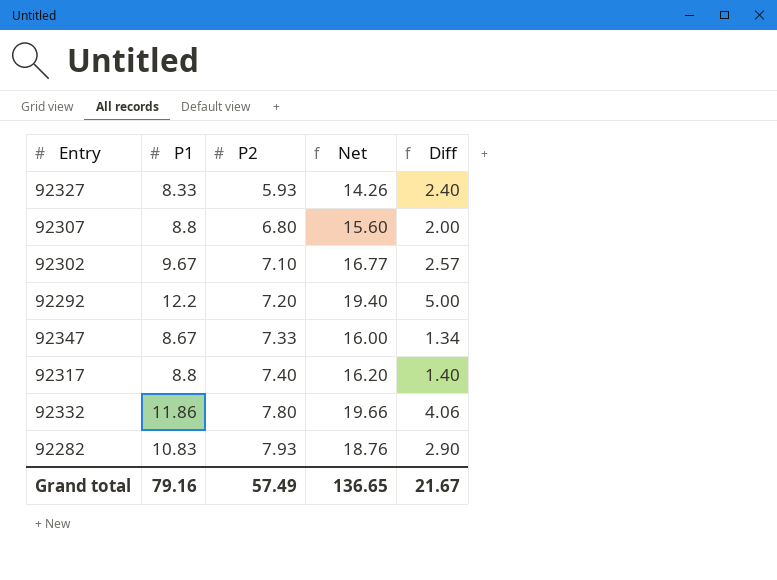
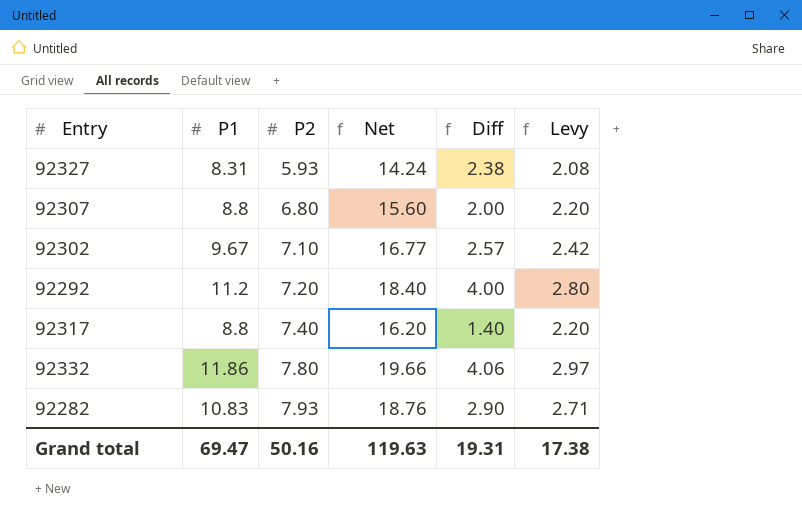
column Levy | formula: none -> [P1] * 0.25
row 92347: 8.67 | 7.33 | 16.00 | 1.34 -> none
92327 | P1: 8.33 -> 8.31
92327 | Net: 14.26 -> 14.24
92327 | Diff: 2.40 -> 2.38
92292 | P1: 12.2 -> 11.2
92292 | Net: 19.40 -> 18.40
92292 | Diff: 5.00 -> 4.00
Grand total | P1: 79.16 -> 69.47
Grand total | P2: 57.49 -> 50.16
Grand total | Net: 136.65 -> 119.63
Grand total | Diff: 21.67 -> 19.31

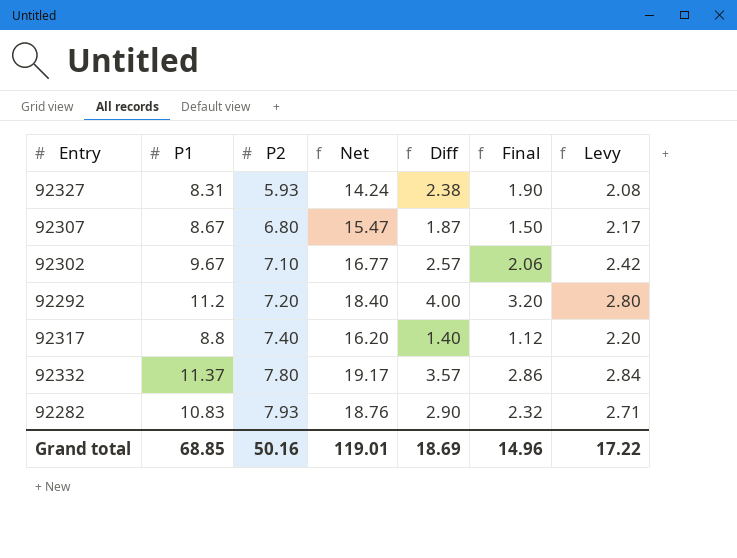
column Final | formula: none -> [Diff] * 0.8
92307 | P1: 8.8 -> 8.67
92307 | Net: 15.60 -> 15.47
92307 | Diff: 2.00 -> 1.87
92307 | Levy: 2.20 -> 2.17
92332 | P1: 11.86 -> 11.37
92332 | Net: 19.66 -> 19.17
92332 | Diff: 4.06 -> 3.57
92332 | Levy: 2.97 -> 2.84
Grand total | P1: 69.47 -> 68.85
Grand total | Net: 119.63 -> 119.01
Grand total | Diff: 19.31 -> 18.69
Grand total | Levy: 17.38 -> 17.22

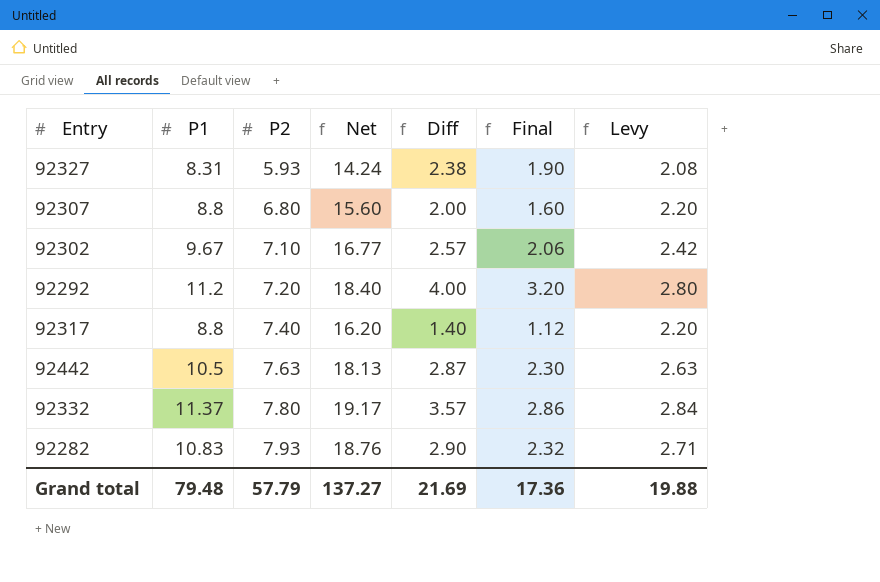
92307 | P1: 8.67 -> 8.8
92307 | Net: 15.47 -> 15.60
92307 | Diff: 1.87 -> 2.00
92307 | Final: 1.50 -> 1.60
92307 | Levy: 2.17 -> 2.20
row 92442: none -> 10.5 | 7.63 | 18.13 | 2.87 | 2.30 | 2.63
Grand total | P1: 68.85 -> 79.48
Grand total | P2: 50.16 -> 57.79
Grand total | Net: 119.01 -> 137.27
Grand total | Diff: 18.69 -> 21.69
Grand total | Final: 14.96 -> 17.36
Grand total | Levy: 17.22 -> 19.88

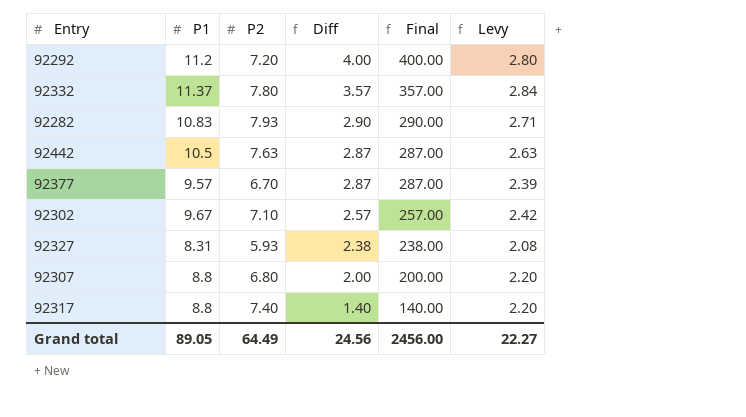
row order: P2 ascending -> Diff descending
column Net | formula: [P1] + [P2] -> none
column Final | formula: [Diff] * 0.8 -> [Diff] * 100
row 92377: none -> 9.57 | 6.70 | 2.87 | 287.00 | 2.39
Grand total | P1: 79.48 -> 89.05
Grand total | P2: 57.79 -> 64.49
Grand total | Diff: 21.69 -> 24.56
Grand total | Final: 17.36 -> 2456.00
Grand total | Levy: 19.88 -> 22.27

